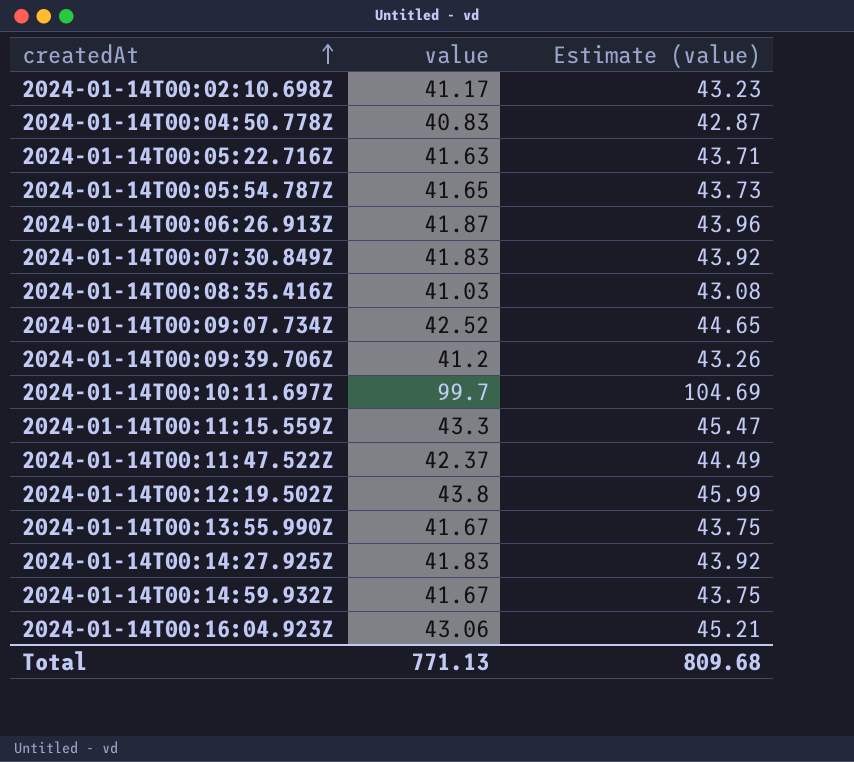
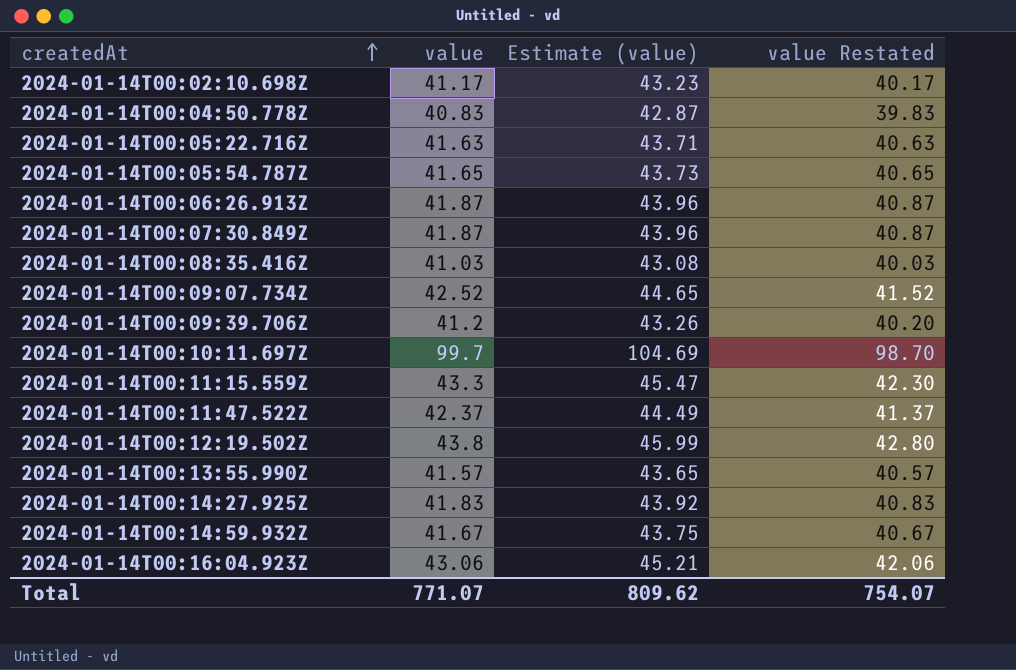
column value Restated | formula: none -> [value] - 1
2024-01-14T00:07:30.849Z | value: 41.83 -> 41.87
2024-01-14T00:07:30.849Z | Estimate (value): 43.92 -> 43.96
2024-01-14T00:13:55.990Z | value: 41.67 -> 41.57
2024-01-14T00:13:55.990Z | Estimate (value): 43.75 -> 43.65
Total | value: 771.13 -> 771.07
Total | Estimate (value): 809.68 -> 809.62

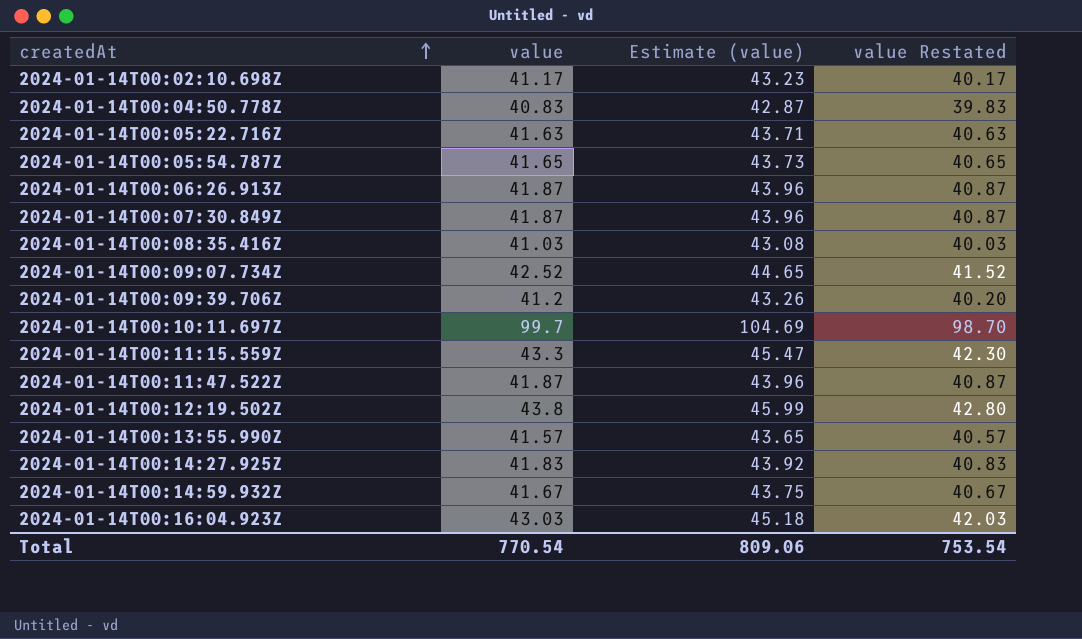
2024-01-14T00:11:47.522Z | value: 42.37 -> 41.87
2024-01-14T00:11:47.522Z | Estimate (value): 44.49 -> 43.96
2024-01-14T00:11:47.522Z | value Restated: 41.37 -> 40.87
2024-01-14T00:16:04.923Z | value: 43.06 -> 43.03
2024-01-14T00:16:04.923Z | Estimate (value): 45.21 -> 45.18
2024-01-14T00:16:04.923Z | value Restated: 42.06 -> 42.03
Total | value: 771.07 -> 770.54
Total | Estimate (value): 809.62 -> 809.06
Total | value Restated: 754.07 -> 753.54

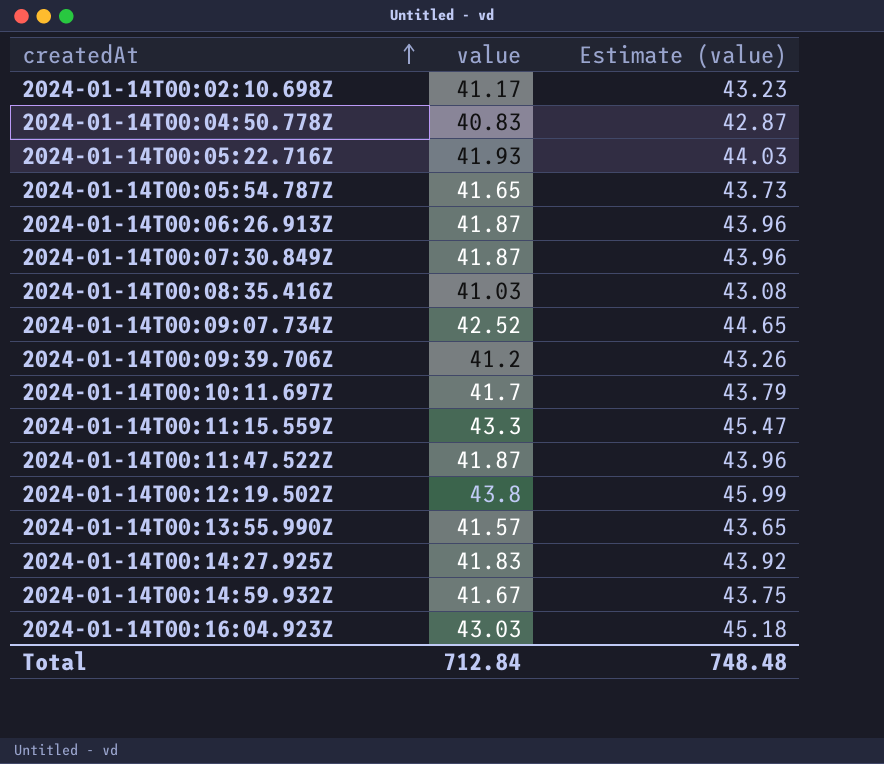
column value Restated | formula: [value] - 1 -> none
2024-01-14T00:05:22.716Z | value: 41.63 -> 41.93
2024-01-14T00:05:22.716Z | Estimate (value): 43.71 -> 44.03
2024-01-14T00:10:11.697Z | value: 99.7 -> 41.7
2024-01-14T00:10:11.697Z | Estimate (value): 104.69 -> 43.79
Total | value: 770.54 -> 712.84
Total | Estimate (value): 809.06 -> 748.48

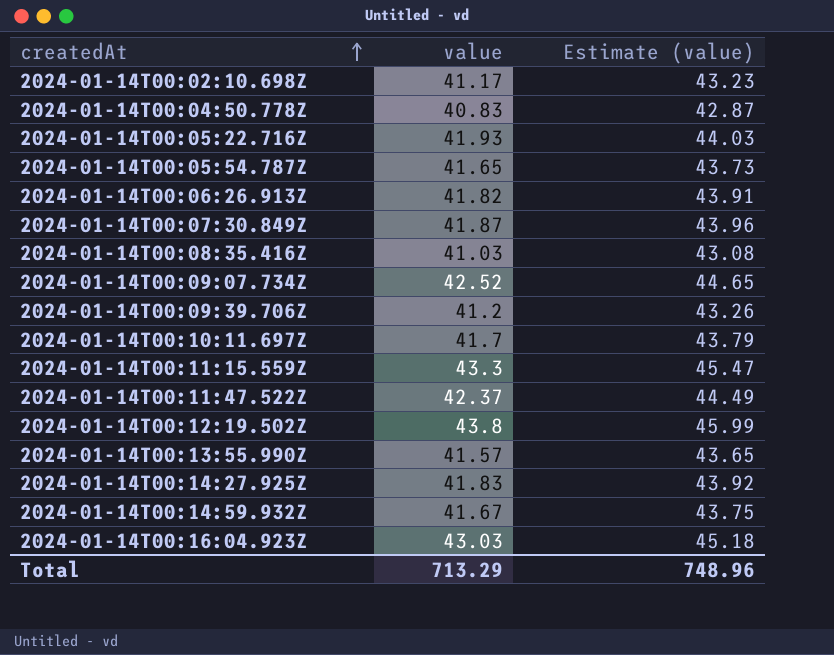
2024-01-14T00:06:26.913Z | value: 41.87 -> 41.82
2024-01-14T00:06:26.913Z | Estimate (value): 43.96 -> 43.91
2024-01-14T00:11:47.522Z | value: 41.87 -> 42.37
2024-01-14T00:11:47.522Z | Estimate (value): 43.96 -> 44.49
Total | value: 712.84 -> 713.29
Total | Estimate (value): 748.48 -> 748.96

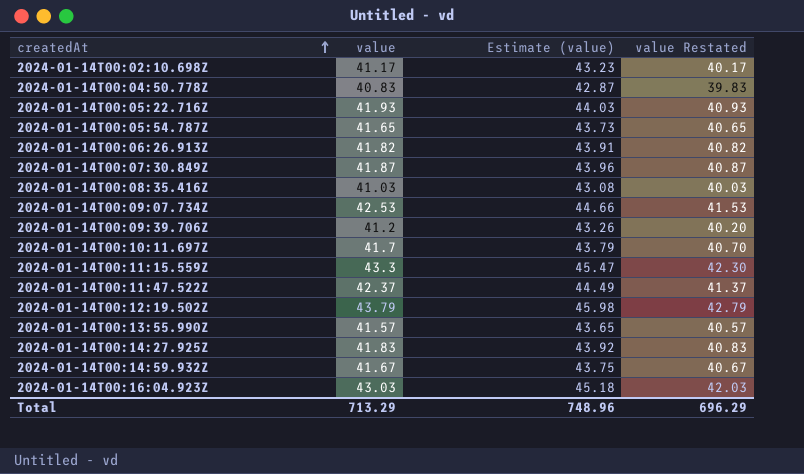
column value Restated | formula: none -> [value] - 1
2024-01-14T00:09:07.734Z | value: 42.52 -> 42.53
2024-01-14T00:09:07.734Z | Estimate (value): 44.65 -> 44.66
2024-01-14T00:12:19.502Z | value: 43.8 -> 43.79
2024-01-14T00:12:19.502Z | Estimate (value): 45.99 -> 45.98

